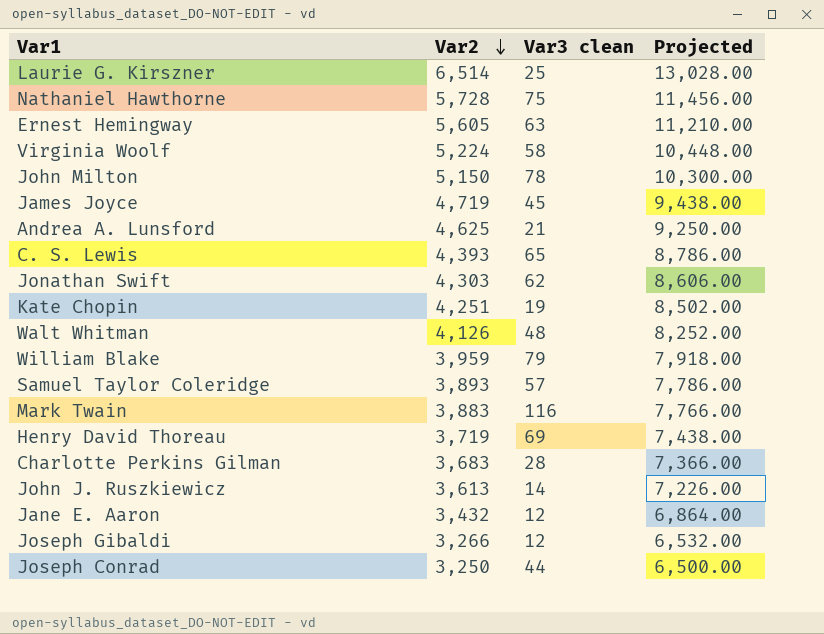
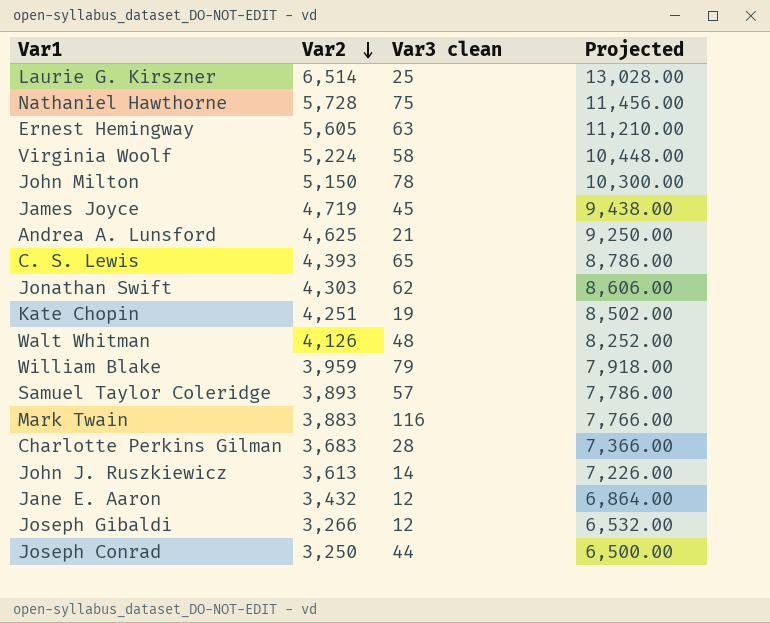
row Henry David Thoreau: 3,719 | 69 | 7,438.00 -> none

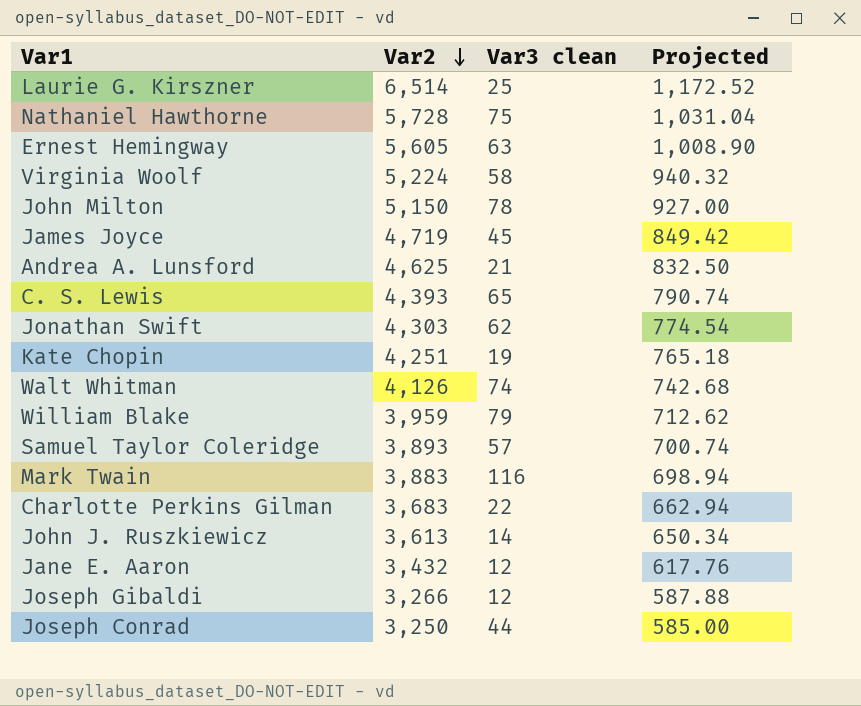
column Projected | formula: [Var2] * 2 -> [Var2] * 0.18
Walt Whitman | Var3 clean: 48 -> 74
Charlotte Perkins Gilman | Var3 clean: 28 -> 22

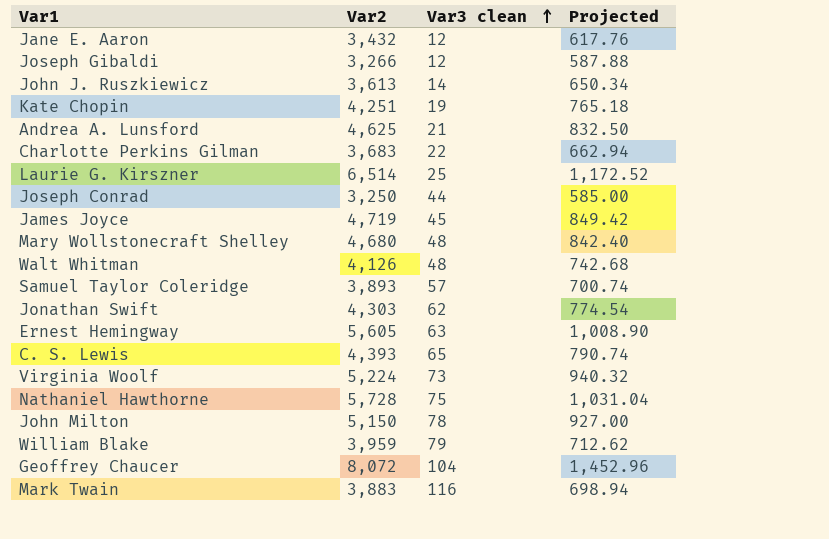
row order: Var2 descending -> Var3 clean ascending
row Mary Wollstonecraft Shelley: none -> 4,680 | 48 | 842.40
Walt Whitman | Var3 clean: 74 -> 48
Virginia Woolf | Var3 clean: 58 -> 73
row Geoffrey Chaucer: none -> 8,072 | 104 | 1,452.96

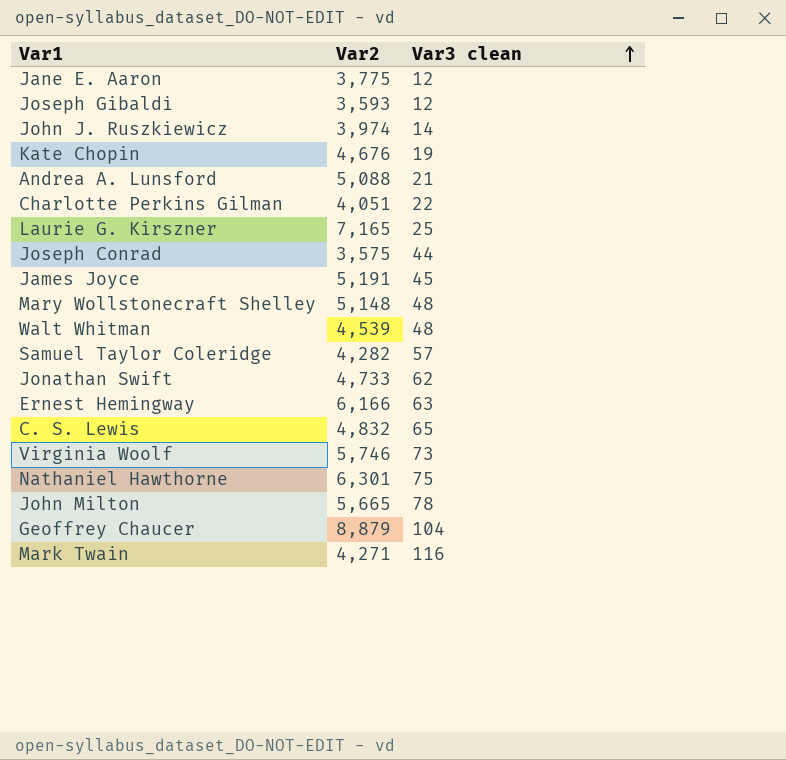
column Projected | formula: [Var2] * 0.18 -> none
row William Blake: 3,959 | 79 | 712.62 -> none
Jane E. Aaron | Var2: 3,432 -> 3,775
Joseph Gibaldi | Var2: 3,266 -> 3,593
John J. Ruszkiewicz | Var2: 3,613 -> 3,974
Kate Chopin | Var2: 4,251 -> 4,676
Andrea A. Lunsford | Var2: 4,625 -> 5,088
Charlotte Perkins Gilman | Var2: 3,683 -> 4,051
Laurie G. Kirszner | Var2: 6,514 -> 7,165
Joseph Conrad | Var2: 3,250 -> 3,575
James Joyce | Var2: 4,719 -> 5,191
Mary Wollstonecraft Shelley | Var2: 4,680 -> 5,148
Walt Whitman | Var2: 4,126 -> 4,539
Samuel Taylor Coleridge | Var2: 3,893 -> 4,282
Jonathan Swift | Var2: 4,303 -> 4,733
Ernest Hemingway | Var2: 5,605 -> 6,166
C. S. Lewis | Var2: 4,393 -> 4,832
Virginia Woolf | Var2: 5,224 -> 5,746
Nathaniel Hawthorne | Var2: 5,728 -> 6,301
John Milton | Var2: 5,150 -> 5,665
Geoffrey Chaucer | Var2: 8,072 -> 8,879
Mark Twain | Var2: 3,883 -> 4,271

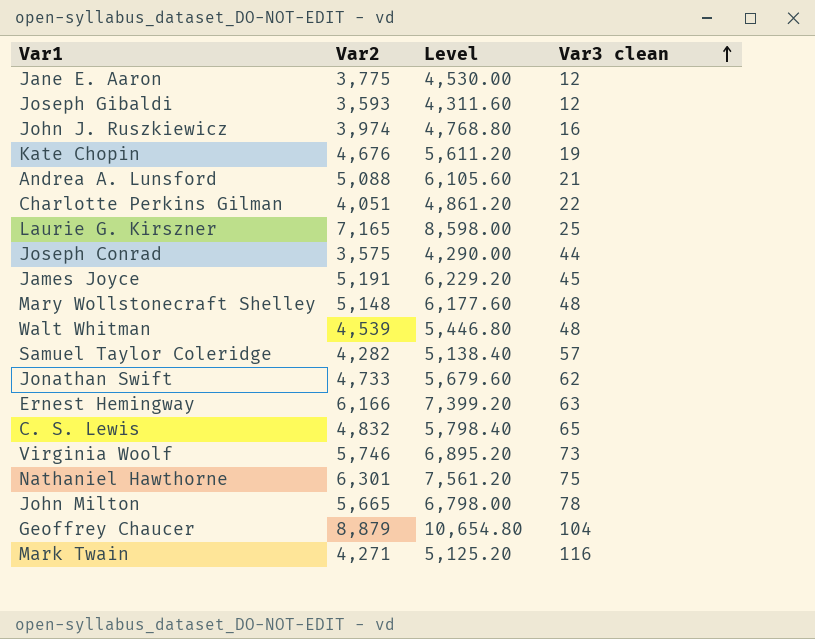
column Level | formula: none -> [Var2] * 1.2
John J. Ruszkiewicz | Var3 clean: 14 -> 16

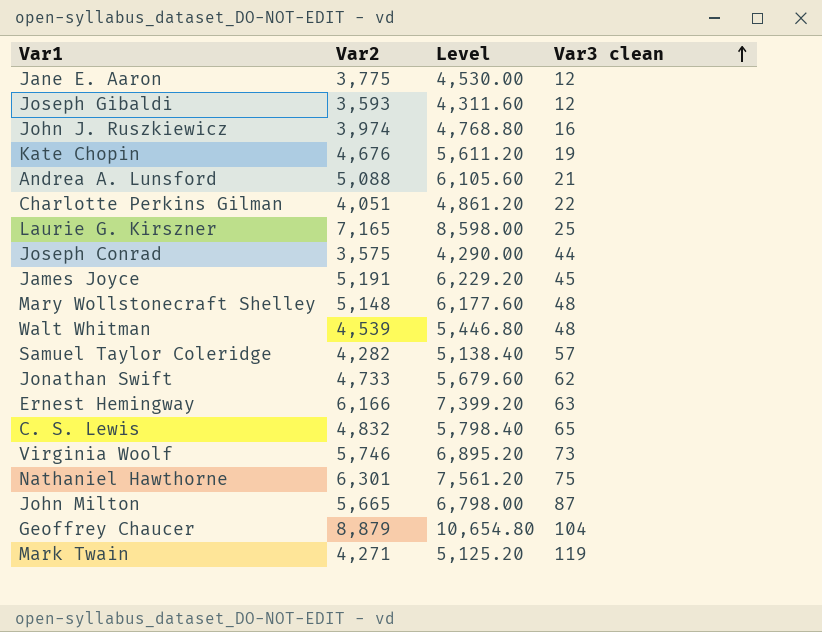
John Milton | Var3 clean: 78 -> 87
Mark Twain | Var3 clean: 116 -> 119

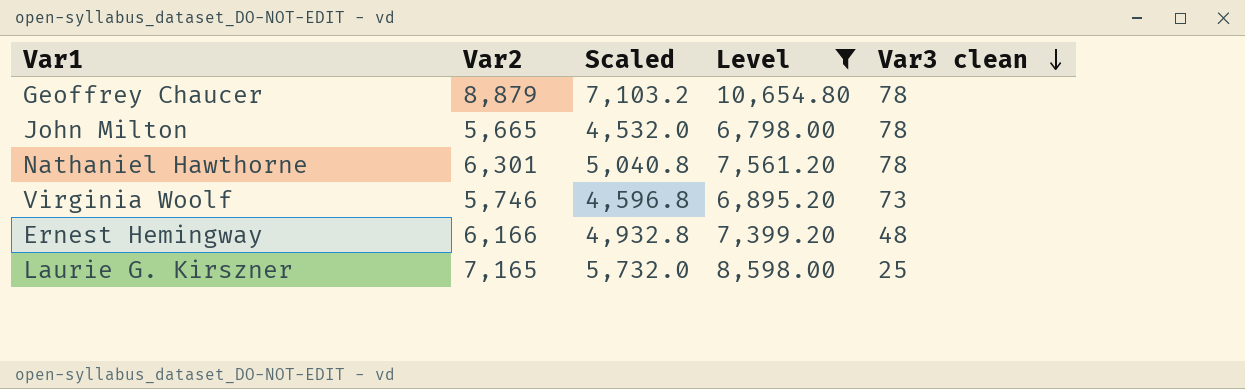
filter: none -> Level >= 6,798.00
row order: Var3 clean ascending -> Var3 clean descending
column Scaled | formula: none -> [Var2] * 0.8
Geoffrey Chaucer | Var3 clean: 104 -> 78
John Milton | Var3 clean: 87 -> 78
Nathaniel Hawthorne | Var3 clean: 75 -> 78
Ernest Hemingway | Var3 clean: 63 -> 48

